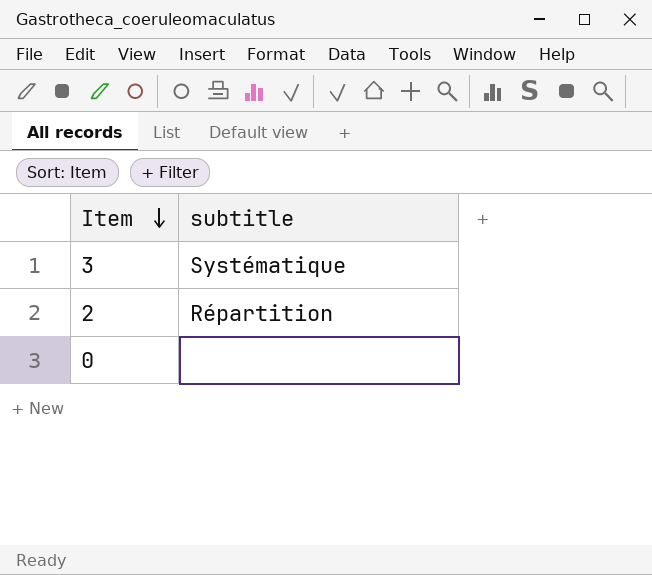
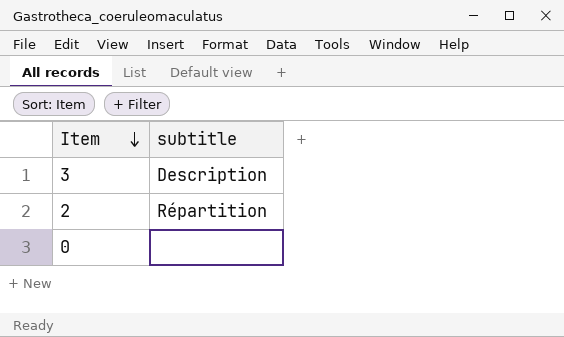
3 | subtitle: Systématique -> Description

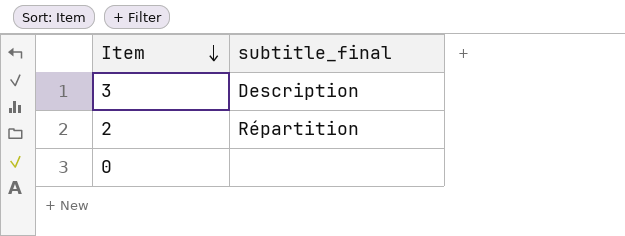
column name: subtitle -> subtitle_final

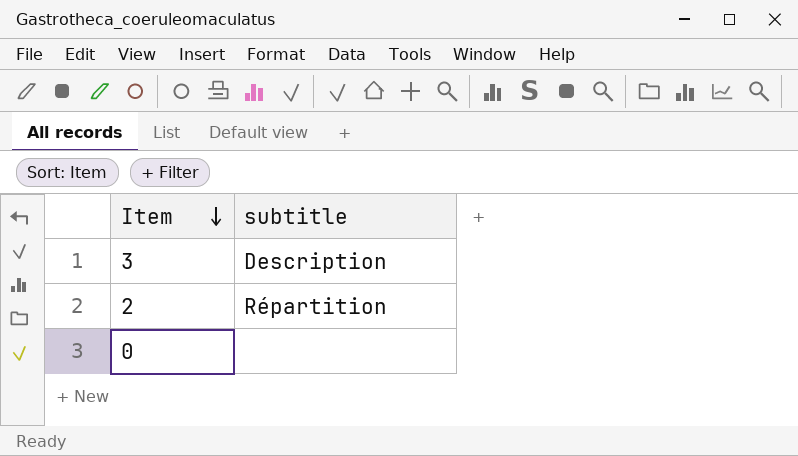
column name: subtitle_final -> subtitle

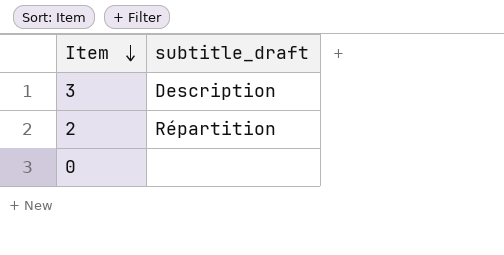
column name: subtitle -> subtitle_draft

